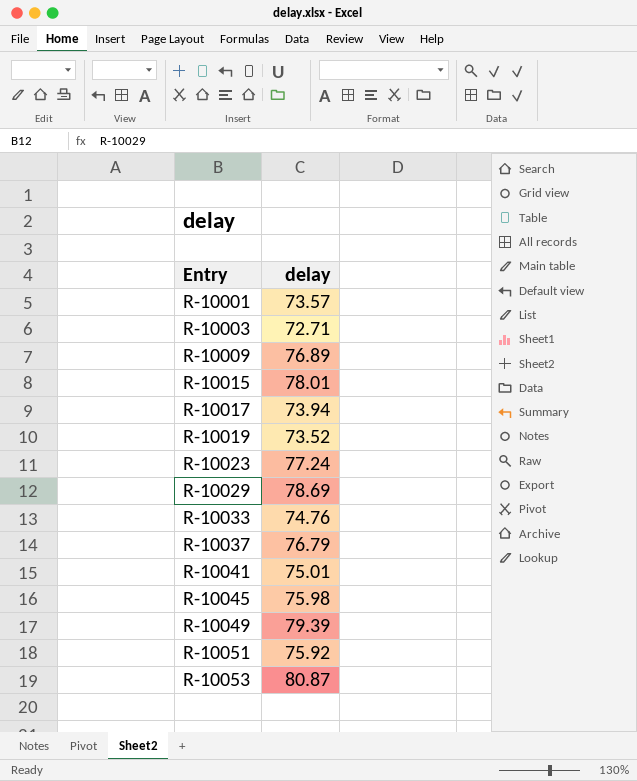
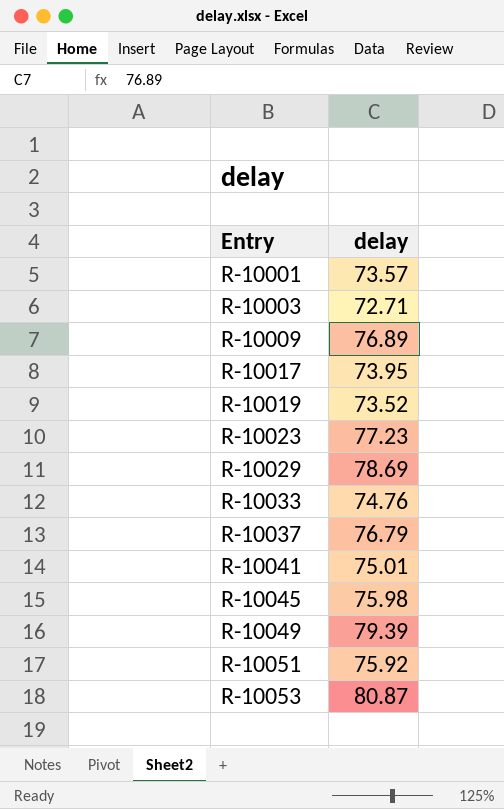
row R-10015: 78.01 -> none
R-10017 | delay: 73.94 -> 73.95
R-10023 | delay: 77.24 -> 77.23

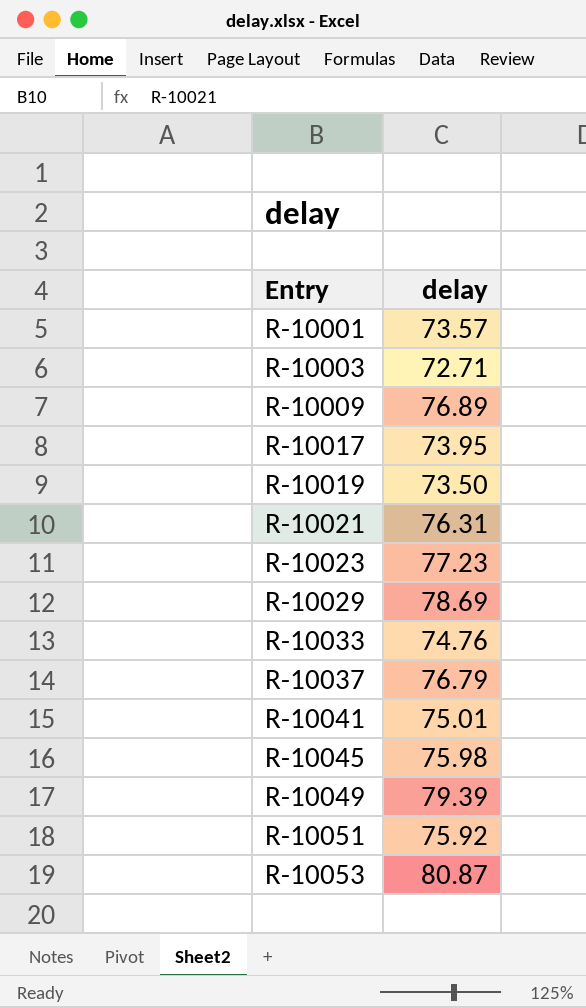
R-10019 | delay: 73.52 -> 73.50
row R-10021: none -> 76.31

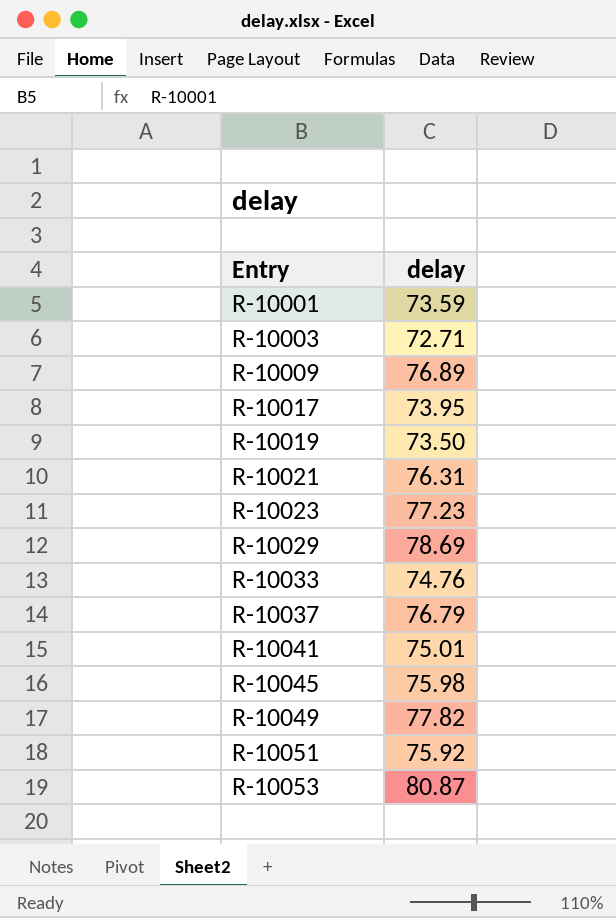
R-10001 | delay: 73.57 -> 73.59
R-10049 | delay: 79.39 -> 77.82

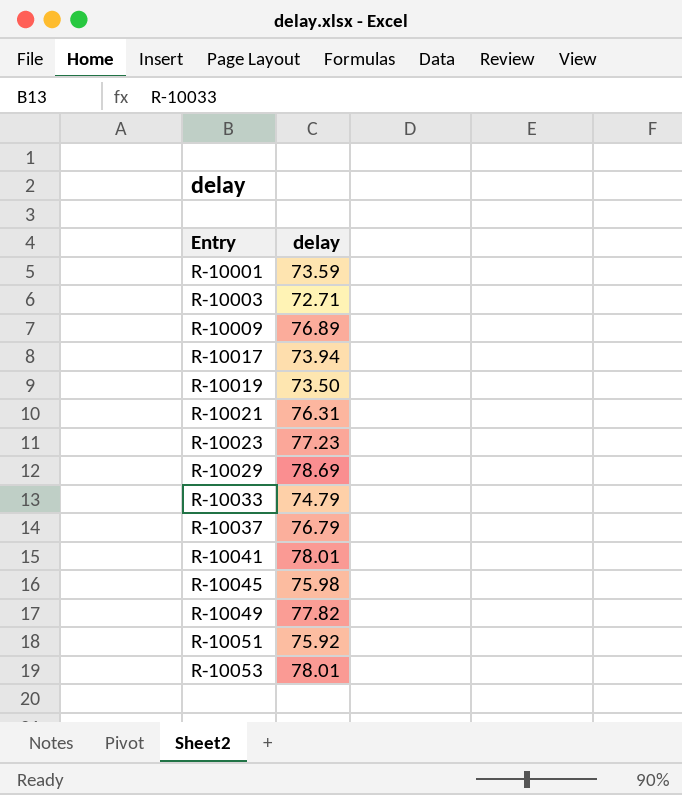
R-10017 | delay: 73.95 -> 73.94
R-10033 | delay: 74.76 -> 74.79
R-10041 | delay: 75.01 -> 78.01
R-10053 | delay: 80.87 -> 78.01

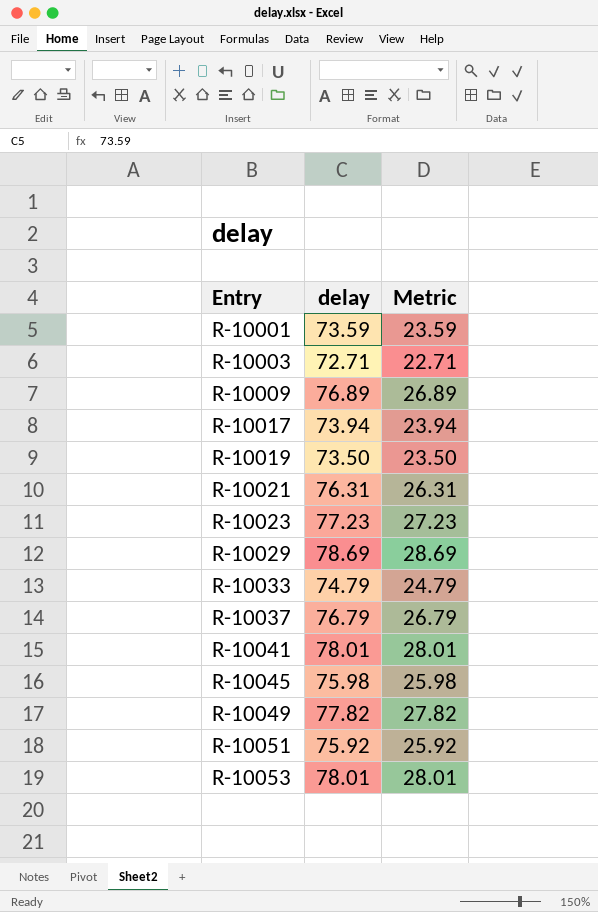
column Metric | formula: none -> [delay] - 50

